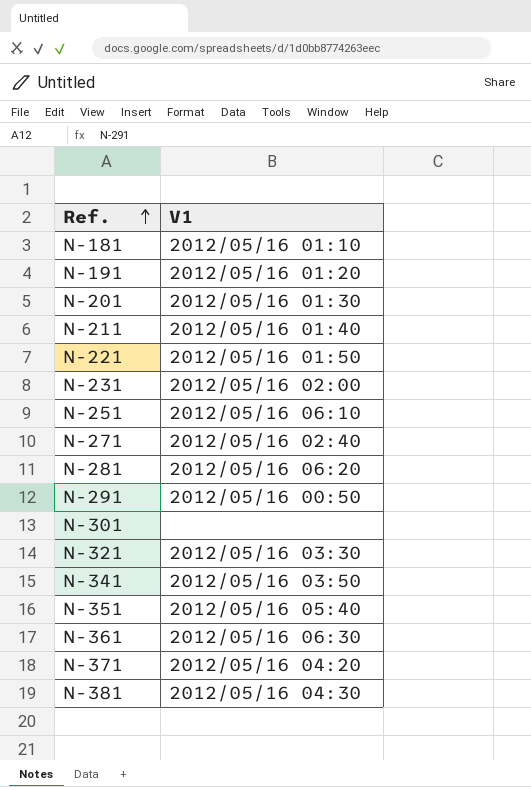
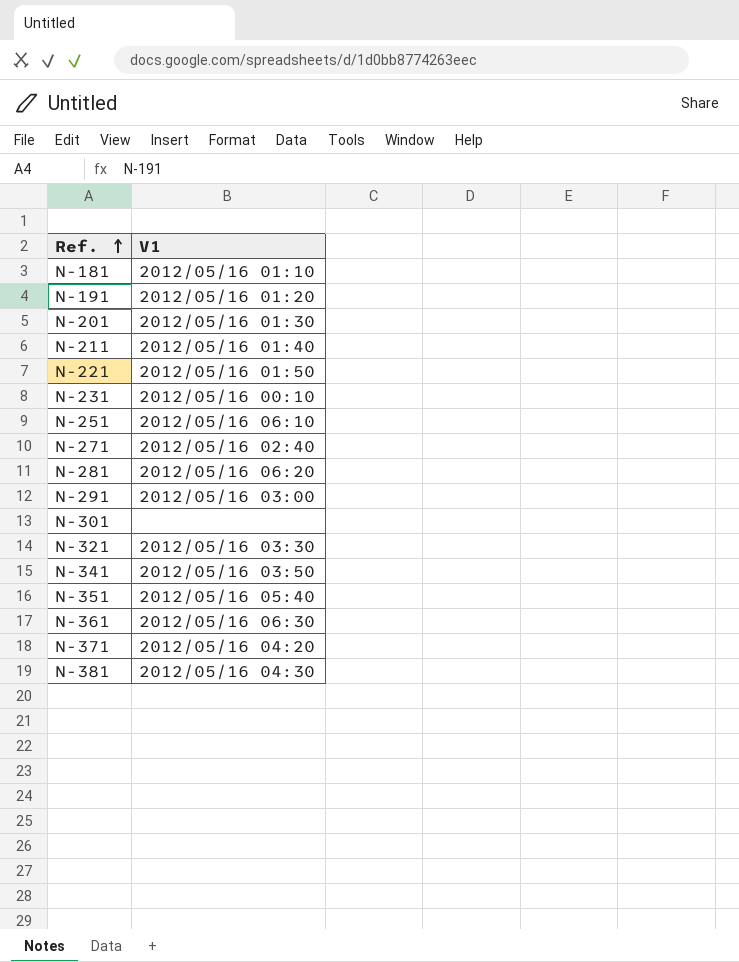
N-231 | V1: 2012/05/16 02:00 -> 2012/05/16 00:10
N-291 | V1: 2012/05/16 00:50 -> 2012/05/16 03:00

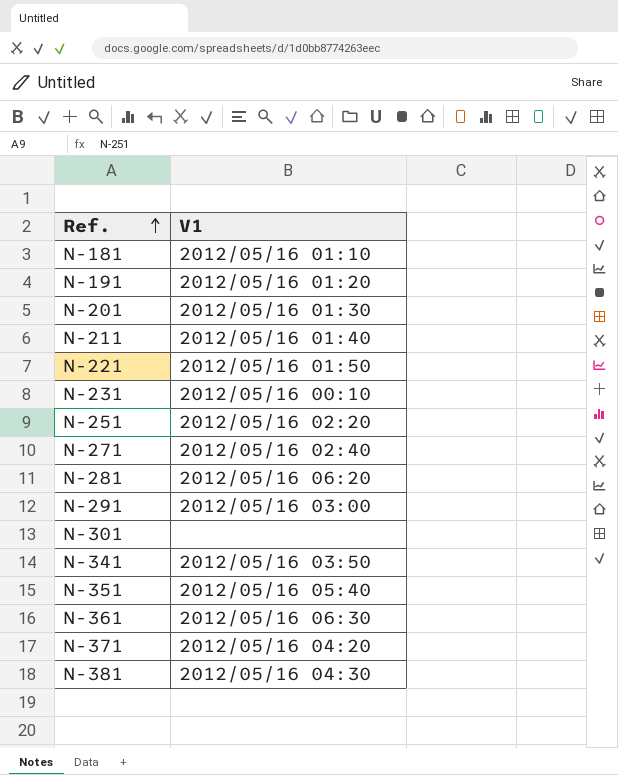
row N-321: 2012/05/16 03:30 -> none
N-251 | V1: 2012/05/16 06:10 -> 2012/05/16 02:20

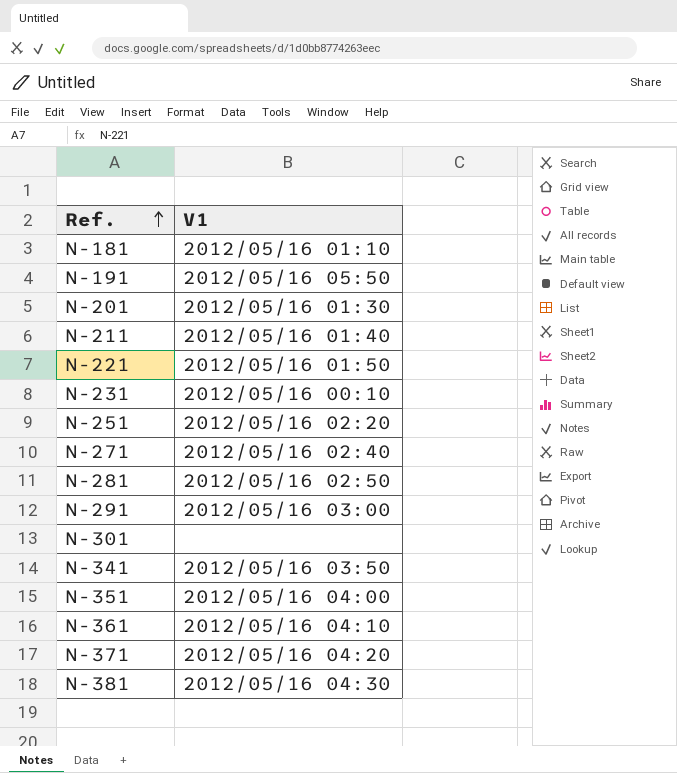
N-191 | V1: 2012/05/16 01:20 -> 2012/05/16 05:50
N-281 | V1: 2012/05/16 06:20 -> 2012/05/16 02:50
N-351 | V1: 2012/05/16 05:40 -> 2012/05/16 04:00
N-361 | V1: 2012/05/16 06:30 -> 2012/05/16 04:10

